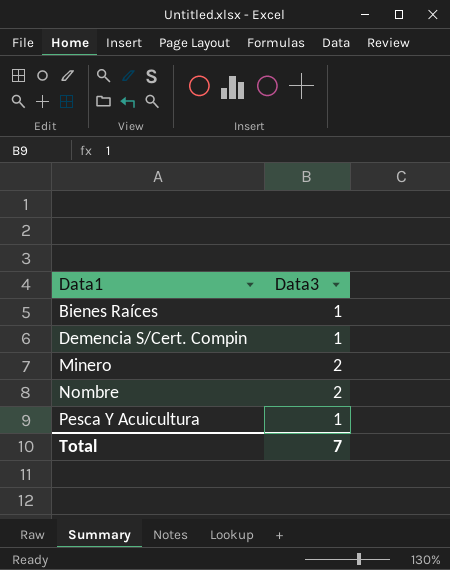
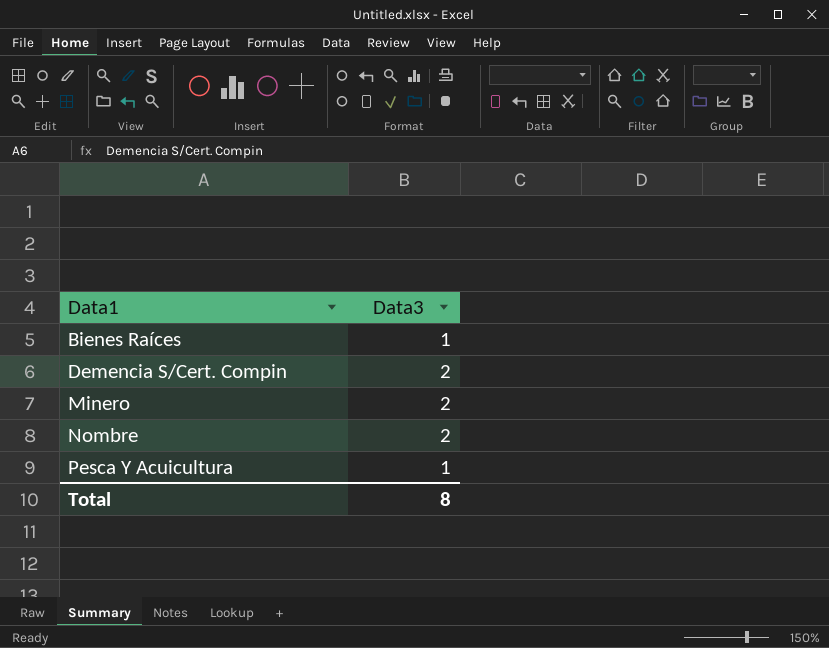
Demencia S/Cert. Compin | Data3: 1 -> 2
Total | Data3: 7 -> 8

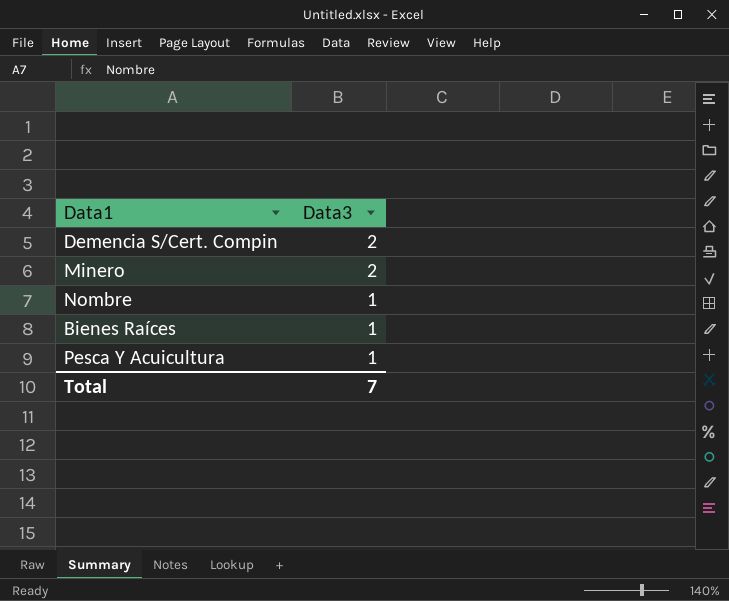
row order: Data1 ascending -> Data3 descending
Nombre | Data3: 2 -> 1
Total | Data3: 8 -> 7

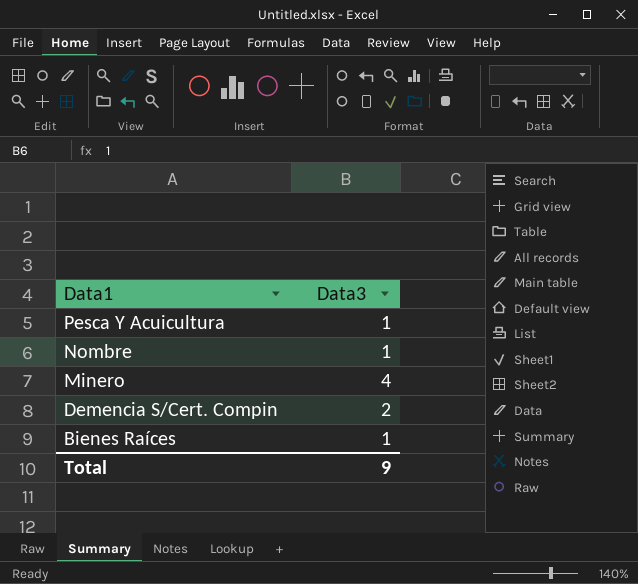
row order: Data3 descending -> Data1 descending
Minero | Data3: 2 -> 4
Total | Data3: 7 -> 9

